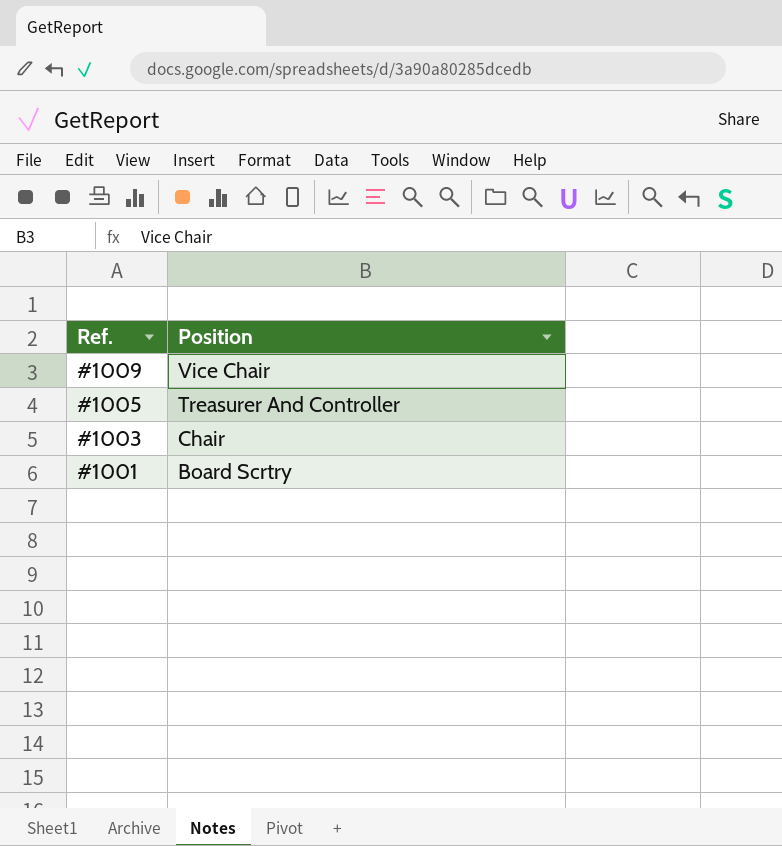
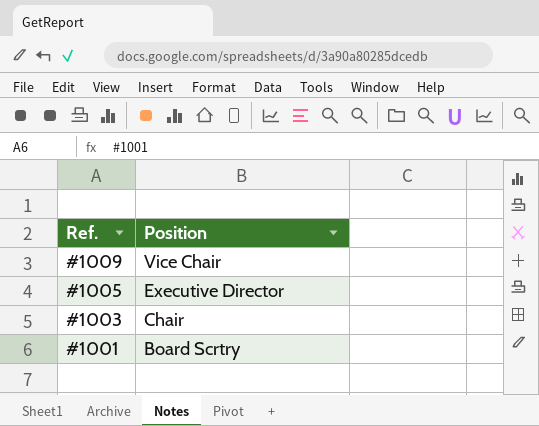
#1005 | Position: Treasurer And Controller -> Executive Director

